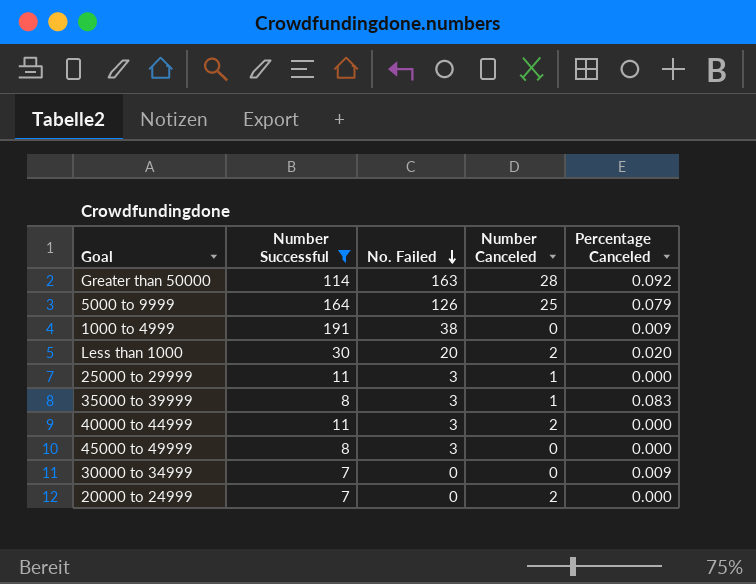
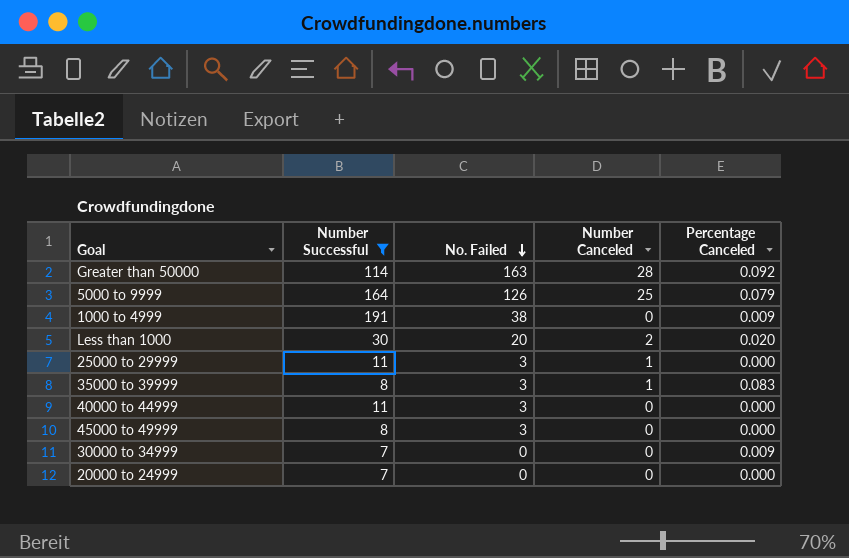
40000 to 44999 | Number Canceled: 2 -> 0
20000 to 24999 | Number Canceled: 2 -> 0

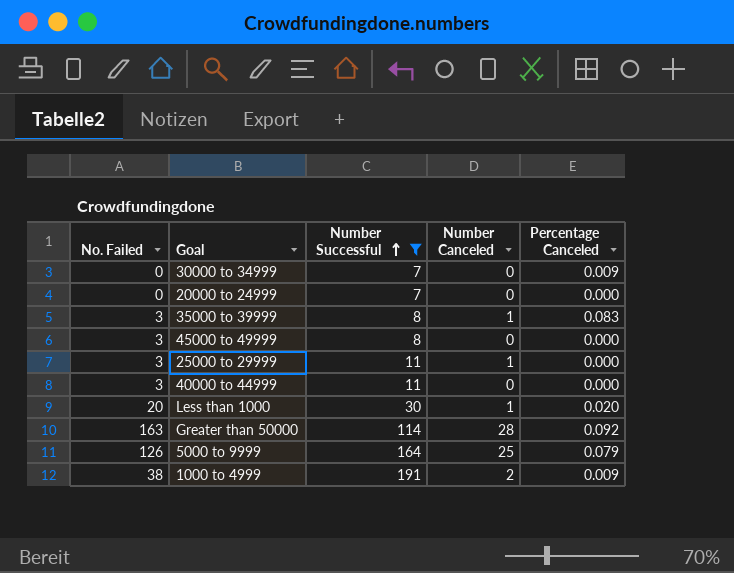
row order: No. Failed descending -> Number Successful ascending
column No. Failed | position: 3 -> 1
Less than 1000 | Number Canceled: 2 -> 1
1000 to 4999 | Number Canceled: 0 -> 2

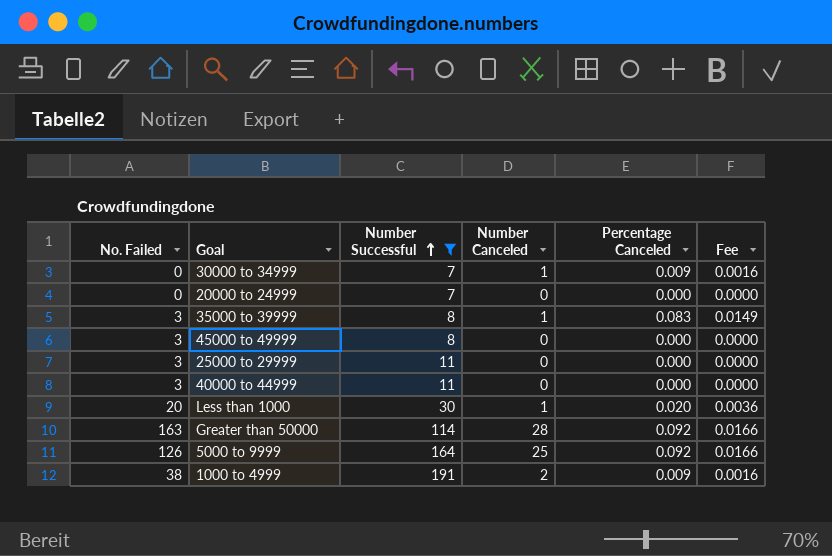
column Fee | formula: none -> [Percentage Canceled] * 0.18
30000 to 34999 | Number Canceled: 0 -> 1
25000 to 29999 | Number Canceled: 1 -> 0
5000 to 9999 | Percentage Canceled: 0.079 -> 0.092

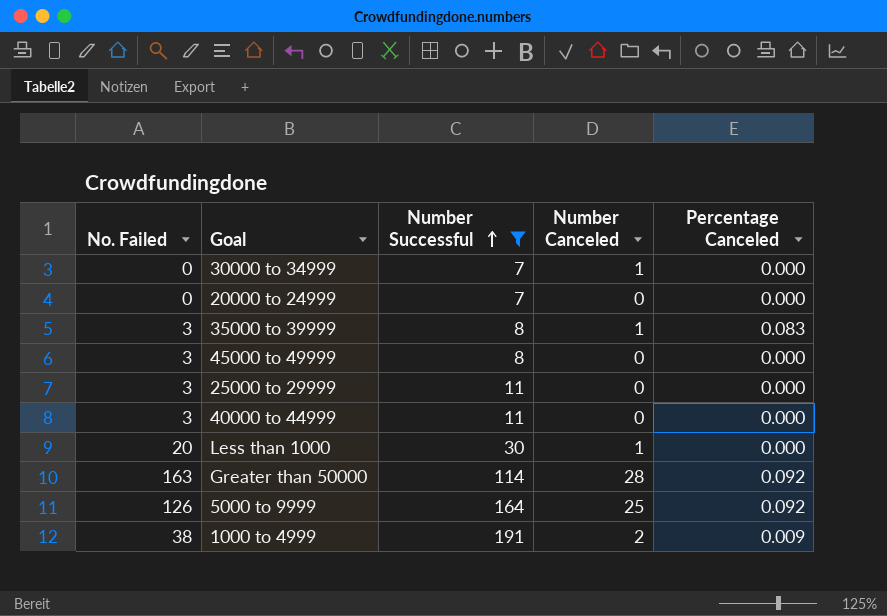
column Fee | formula: [Percentage Canceled] * 0.18 -> none
30000 to 34999 | Percentage Canceled: 0.009 -> 0.000
Less than 1000 | Percentage Canceled: 0.020 -> 0.000

